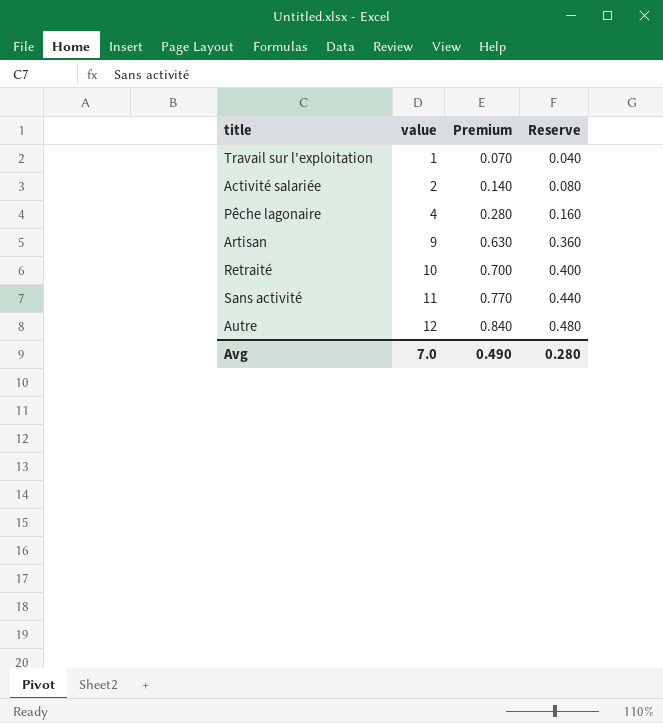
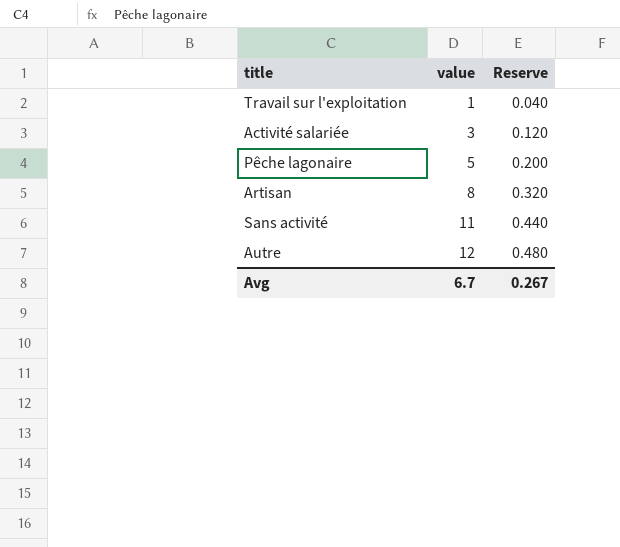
column Premium | formula: [value] * 0.07 -> none
row Retraité: 10 | 0.700 | 0.400 -> none
Activité salariée | value: 2 -> 3
Activité salariée | Reserve: 0.080 -> 0.120
Pêche lagonaire | value: 4 -> 5
Pêche lagonaire | Reserve: 0.160 -> 0.200
Artisan | value: 9 -> 8
Artisan | Reserve: 0.360 -> 0.320
Avg | value: 7.0 -> 6.7
Avg | Reserve: 0.280 -> 0.267

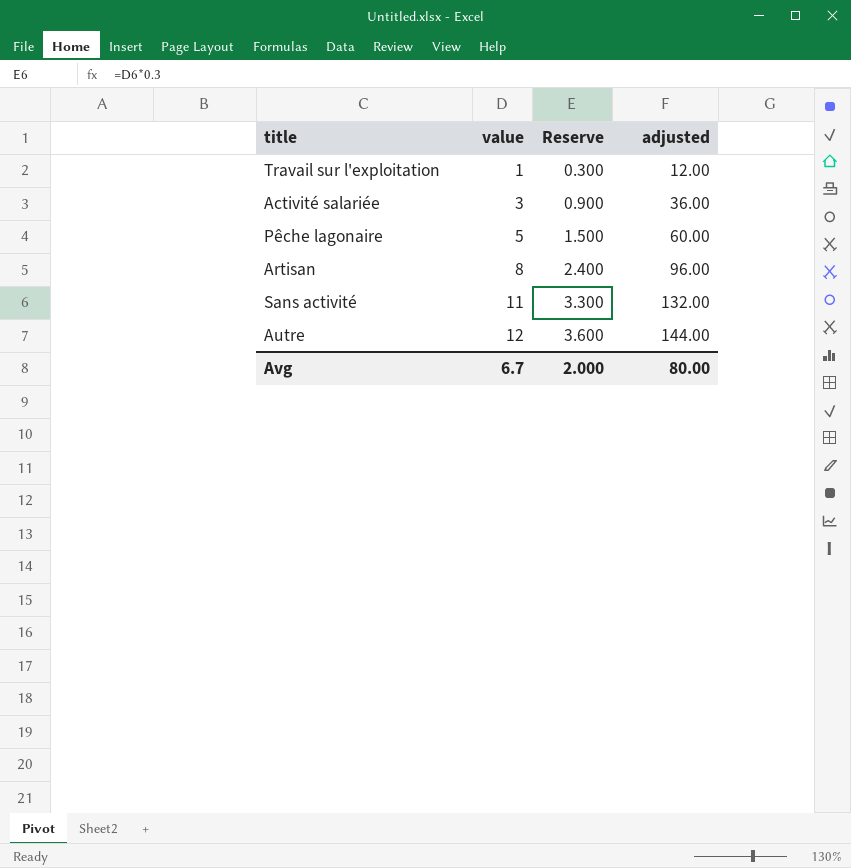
column Reserve | formula: [value] * 0.04 -> [value] * 0.3
column adjusted | formula: none -> [value] * 12
Avg | Reserve: 0.267 -> 2.000

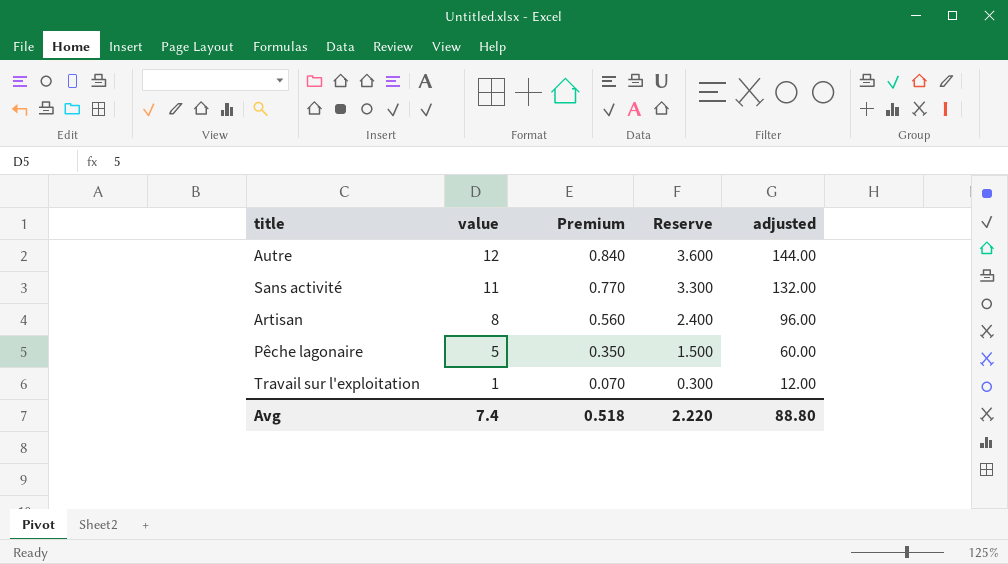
row order: value ascending -> value descending
column Premium | formula: none -> [value] * 0.07
row Activité salariée: 3 | 0.900 | 36.00 -> none
Avg | value: 6.7 -> 7.4
Avg | Reserve: 2.000 -> 2.220
Avg | adjusted: 80.00 -> 88.80

